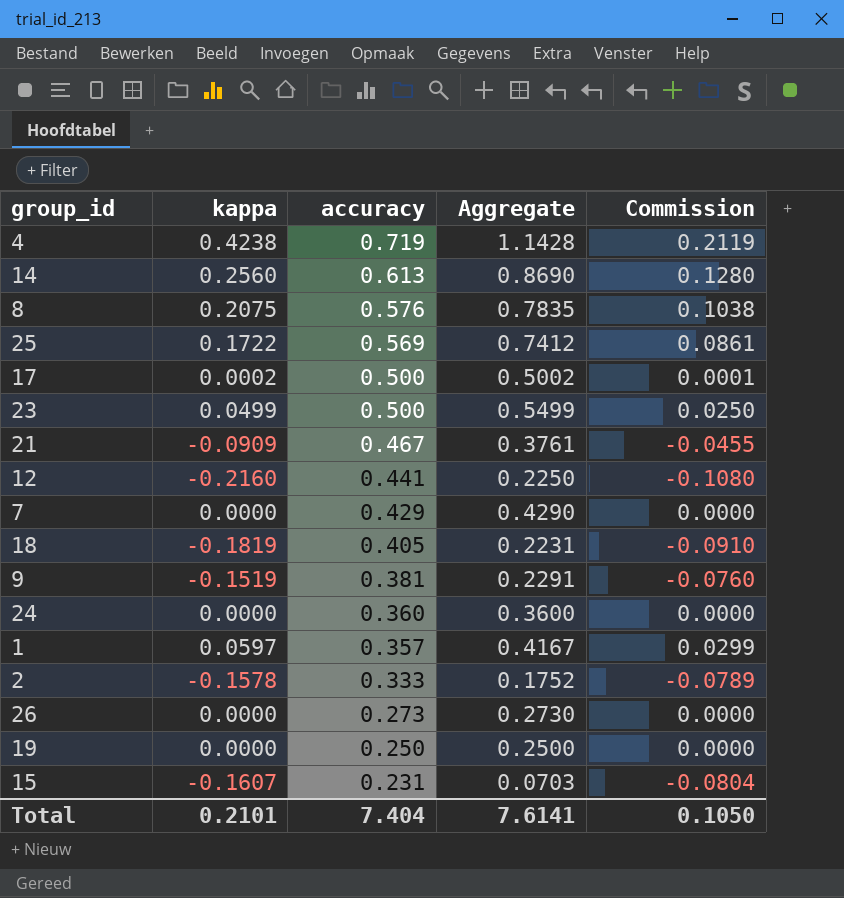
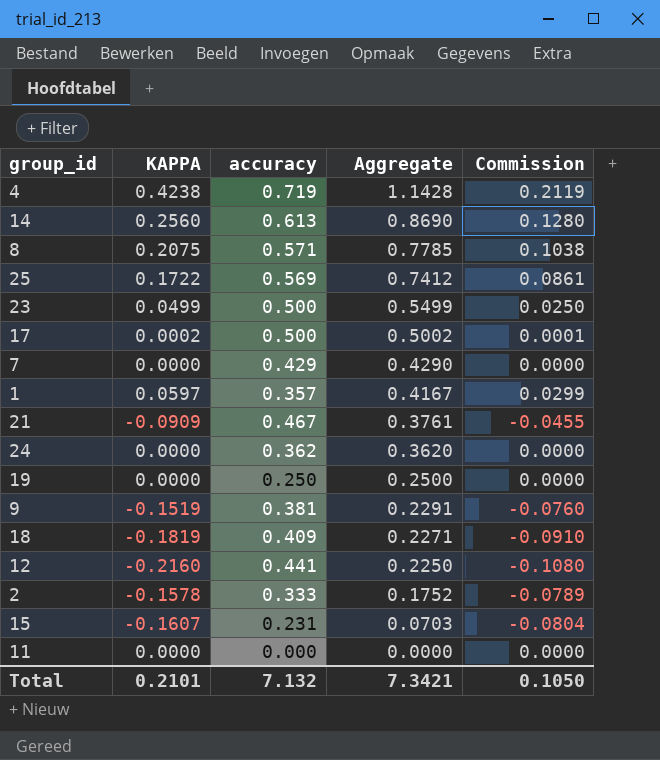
row order: accuracy descending -> Aggregate descending
column name: kappa -> KAPPA
row 26: 0.0000 | 0.273 | 0.2730 | 0.0000 -> none
8 | accuracy: 0.576 -> 0.571
8 | Aggregate: 0.7835 -> 0.7785
24 | accuracy: 0.360 -> 0.362
24 | Aggregate: 0.3600 -> 0.3620
18 | accuracy: 0.405 -> 0.409
18 | Aggregate: 0.2231 -> 0.2271
row 11: none -> 0.0000 | 0.000 | 0.0000 | 0.0000
Total | accuracy: 7.404 -> 7.132
Total | Aggregate: 7.6141 -> 7.3421

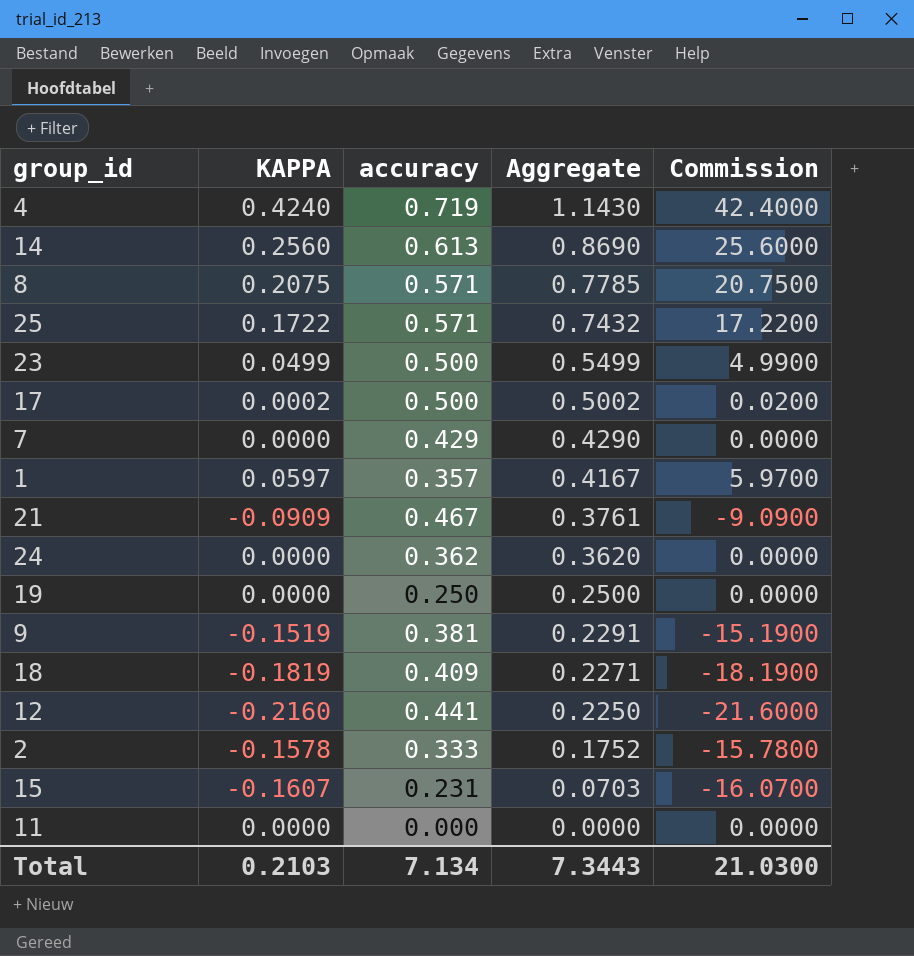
column Commission | formula: [KAPPA] * 0.5 -> [KAPPA] * 100
4 | KAPPA: 0.4238 -> 0.4240
4 | Aggregate: 1.1428 -> 1.1430
25 | accuracy: 0.569 -> 0.571
25 | Aggregate: 0.7412 -> 0.7432
Total | KAPPA: 0.2101 -> 0.2103
Total | accuracy: 7.132 -> 7.134
Total | Aggregate: 7.3421 -> 7.3443
Total | Commission: 0.1050 -> 21.0300

